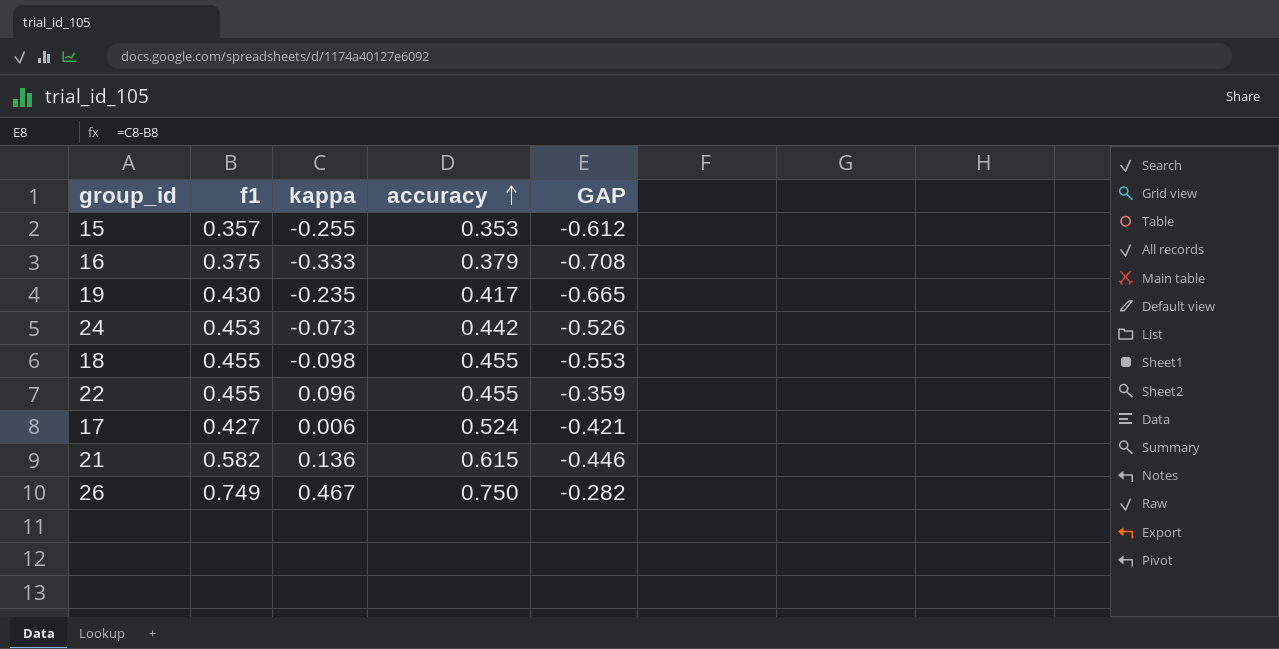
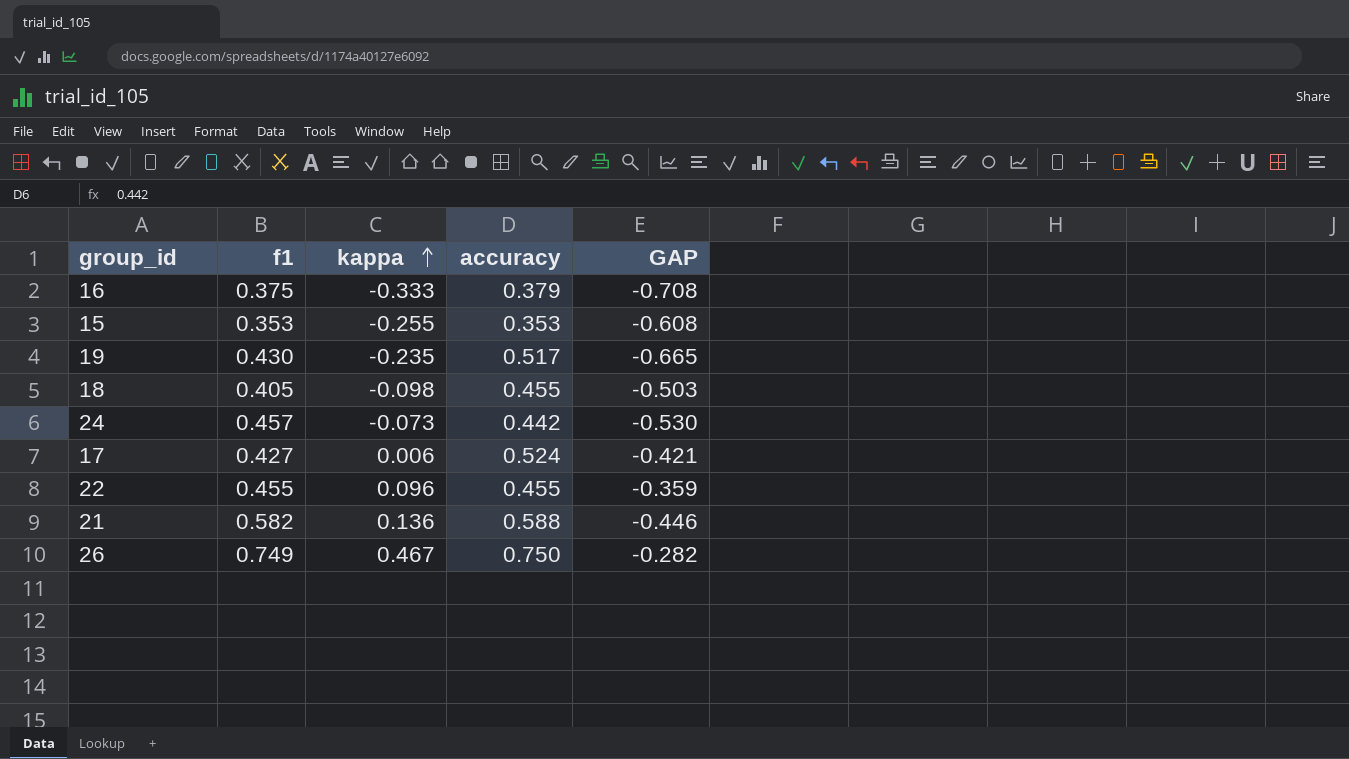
row order: accuracy ascending -> kappa ascending
15 | f1: 0.357 -> 0.353
15 | GAP: -0.612 -> -0.608
19 | accuracy: 0.417 -> 0.517
18 | f1: 0.455 -> 0.405
18 | GAP: -0.553 -> -0.503
24 | f1: 0.453 -> 0.457
24 | GAP: -0.526 -> -0.530
21 | accuracy: 0.615 -> 0.588

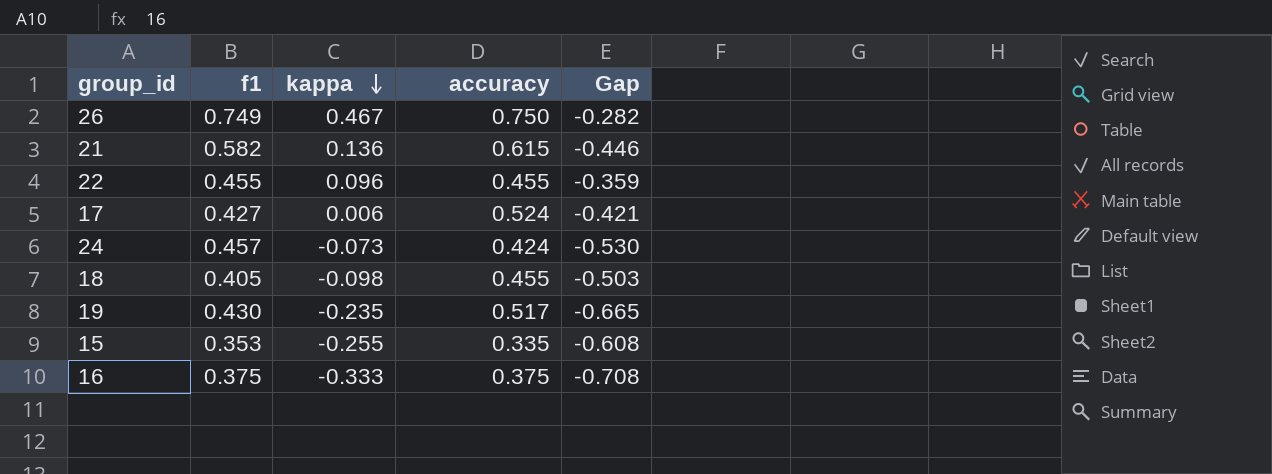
row order: kappa ascending -> kappa descending
column name: GAP -> Gap
21 | accuracy: 0.588 -> 0.615
24 | accuracy: 0.442 -> 0.424
15 | accuracy: 0.353 -> 0.335
16 | accuracy: 0.379 -> 0.375

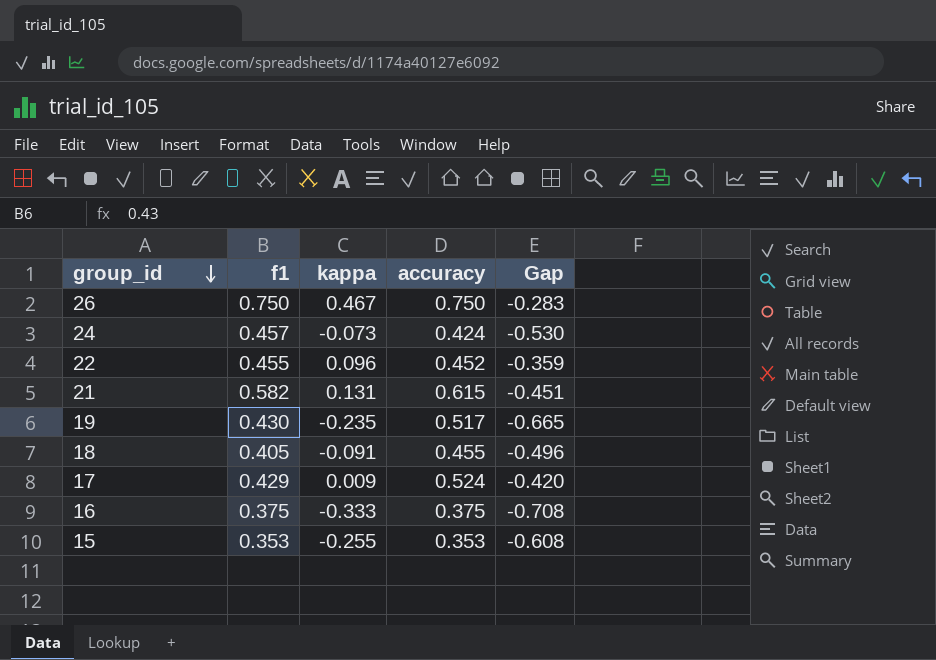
row order: kappa descending -> group_id descending
26 | f1: 0.749 -> 0.750
26 | Gap: -0.282 -> -0.283
22 | accuracy: 0.455 -> 0.452
21 | kappa: 0.136 -> 0.131
21 | Gap: -0.446 -> -0.451
18 | kappa: -0.098 -> -0.091
18 | Gap: -0.503 -> -0.496
17 | f1: 0.427 -> 0.429
17 | kappa: 0.006 -> 0.009
17 | Gap: -0.421 -> -0.420
15 | accuracy: 0.335 -> 0.353

